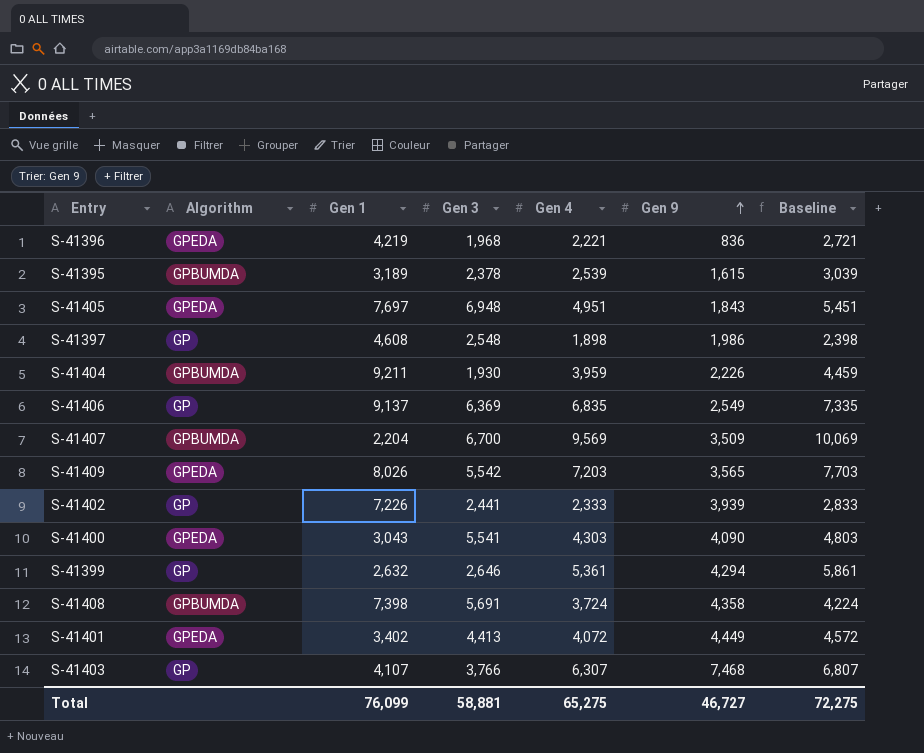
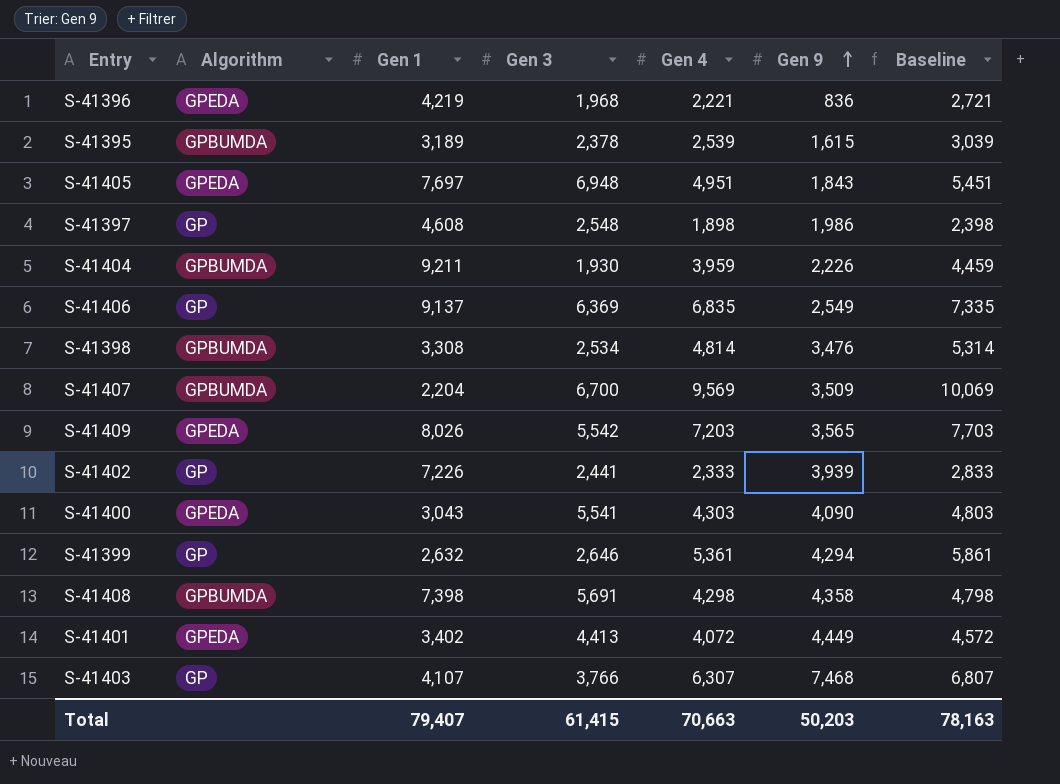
row S-41398: none -> GPBUMDA | 3,308 | 2,534 | 4,814 | 3,476 | 5,314
S-41408 | Gen 4: 3,724 -> 4,298
S-41408 | Baseline: 4,224 -> 4,798
Total | Gen 1: 76,099 -> 79,407
Total | Gen 3: 58,881 -> 61,415
Total | Gen 4: 65,275 -> 70,663
Total | Gen 9: 46,727 -> 50,203
Total | Baseline: 72,275 -> 78,163

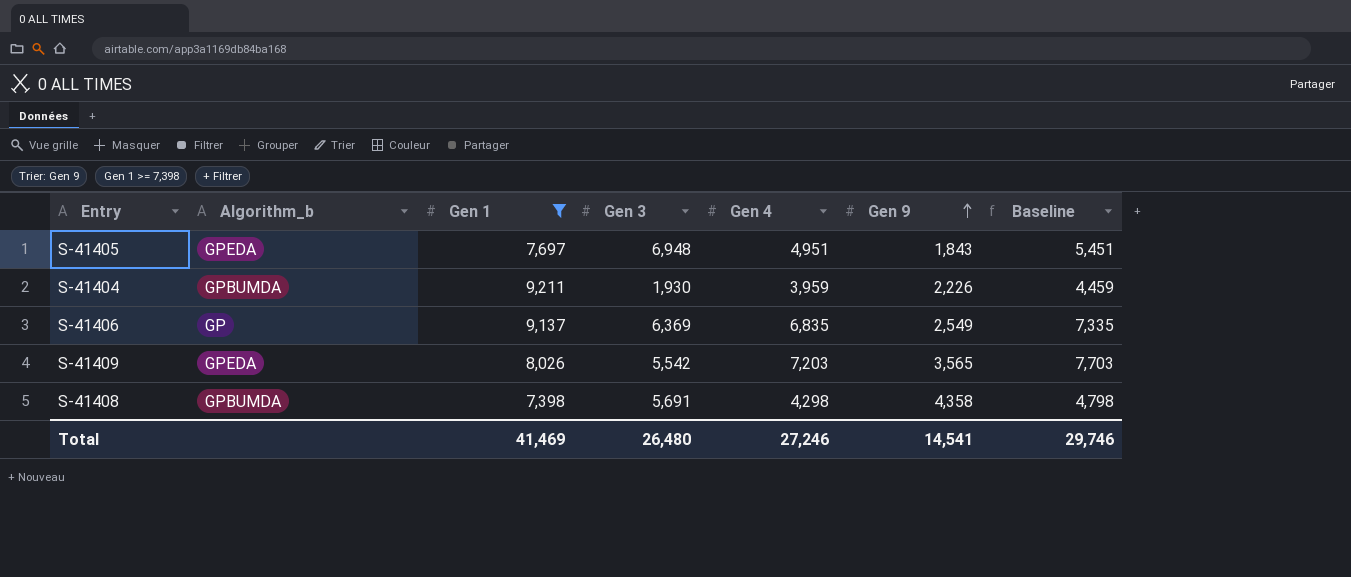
filter: none -> Gen 1 >= 7,398
column name: Algorithm -> Algorithm_b
Total | Gen 1: 79,407 -> 41,469
Total | Gen 3: 61,415 -> 26,480
Total | Gen 4: 70,663 -> 27,246
Total | Gen 9: 50,203 -> 14,541
Total | Baseline: 78,163 -> 29,746

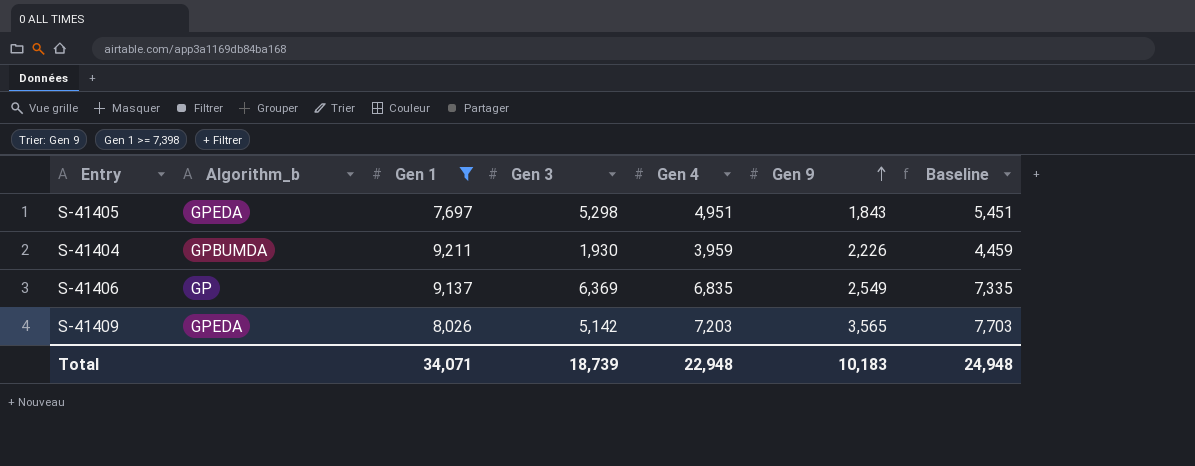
row S-41408: GPBUMDA | 7,398 | 5,691 | 4,298 | 4,358 | 4,798 -> none
S-41405 | Gen 3: 6,948 -> 5,298
S-41409 | Gen 3: 5,542 -> 5,142
Total | Gen 1: 41,469 -> 34,071
Total | Gen 3: 26,480 -> 18,739
Total | Gen 4: 27,246 -> 22,948
Total | Gen 9: 14,541 -> 10,183
Total | Baseline: 29,746 -> 24,948

